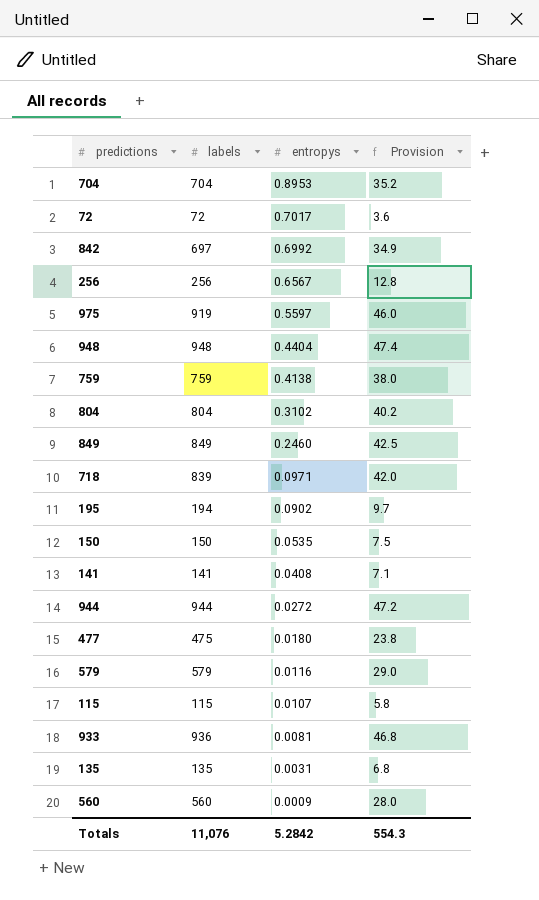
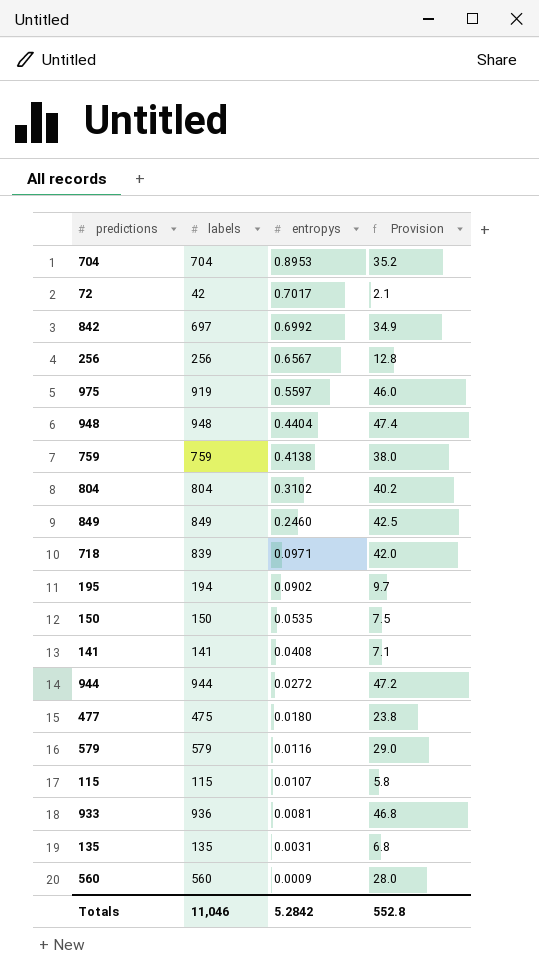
72 | labels: 72 -> 42
72 | Provision: 3.6 -> 2.1
Totals | labels: 11,076 -> 11,046
Totals | Provision: 554.3 -> 552.8

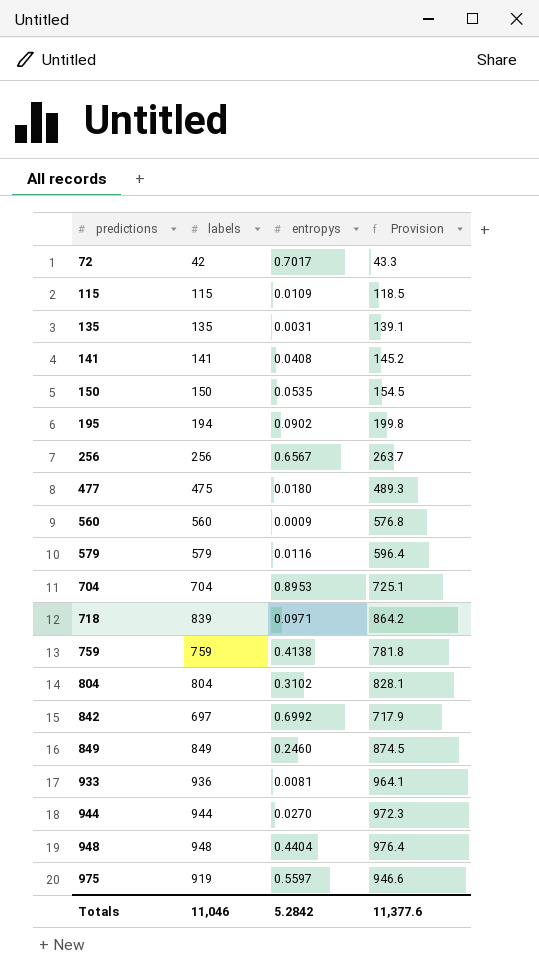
row order: entropys descending -> predictions ascending
column Provision | formula: [labels] * 0.05 -> [labels] * 1.03
115 | entropys: 0.0107 -> 0.0109
944 | entropys: 0.0272 -> 0.0270
Totals | Provision: 552.8 -> 11,377.6

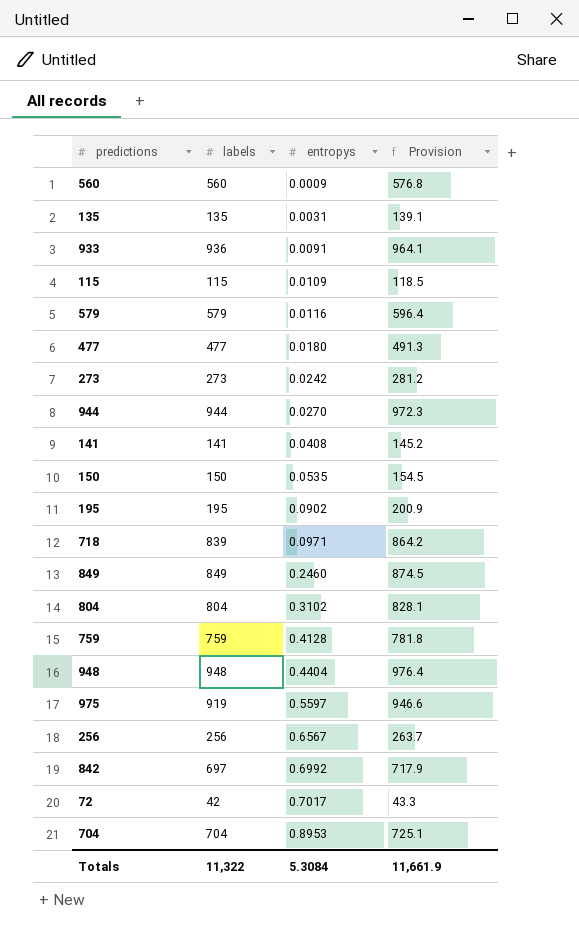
row order: predictions ascending -> entropys ascending
933 | entropys: 0.0081 -> 0.0091
477 | labels: 475 -> 477
477 | Provision: 489.3 -> 491.3
row 273: none -> 273 | 0.0242 | 281.2
195 | labels: 194 -> 195
195 | Provision: 199.8 -> 200.9
759 | entropys: 0.4138 -> 0.4128
Totals | labels: 11,046 -> 11,322
Totals | entropys: 5.2842 -> 5.3084
Totals | Provision: 11,377.6 -> 11,661.9

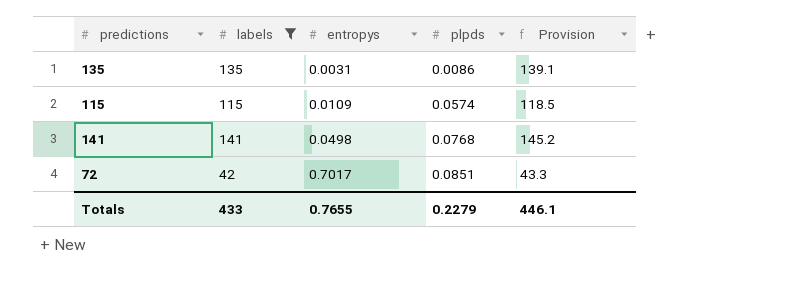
filter: none -> labels <= 141
column plpds | position: none -> 4
141 | entropys: 0.0408 -> 0.0498
Totals | labels: 11,322 -> 433
Totals | entropys: 5.3084 -> 0.7655
Totals | Provision: 11,661.9 -> 446.1

